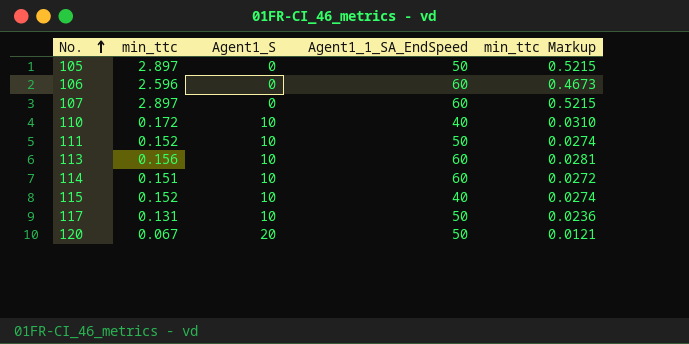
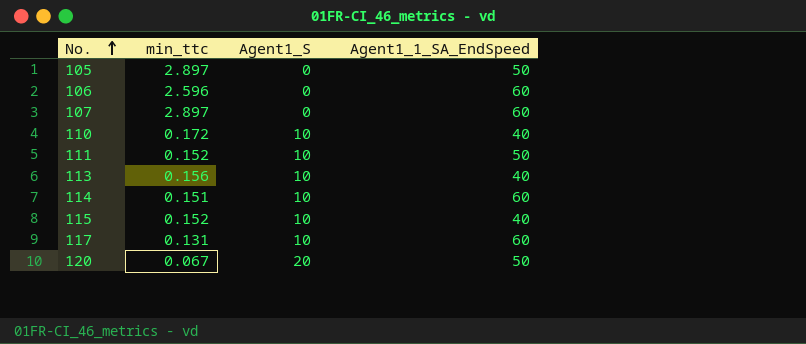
column min_ttc Markup | formula: [min_ttc] * 0.18 -> none
113 | Agent1_1_SA_EndSpeed: 60 -> 40
117 | Agent1_1_SA_EndSpeed: 50 -> 60

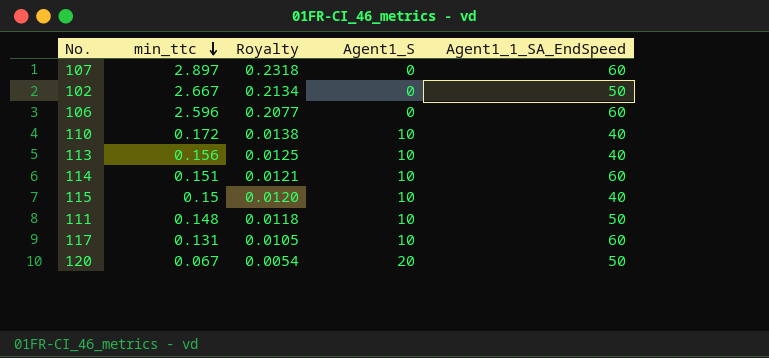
row order: No. ascending -> min_ttc descending
column Royalty | formula: none -> [min_ttc] * 0.08
row 105: 2.897 | 0 | 50 -> none
row 102: none -> 2.667 | 0.2134 | 0 | 50
115 | min_ttc: 0.152 -> 0.15
111 | min_ttc: 0.152 -> 0.148

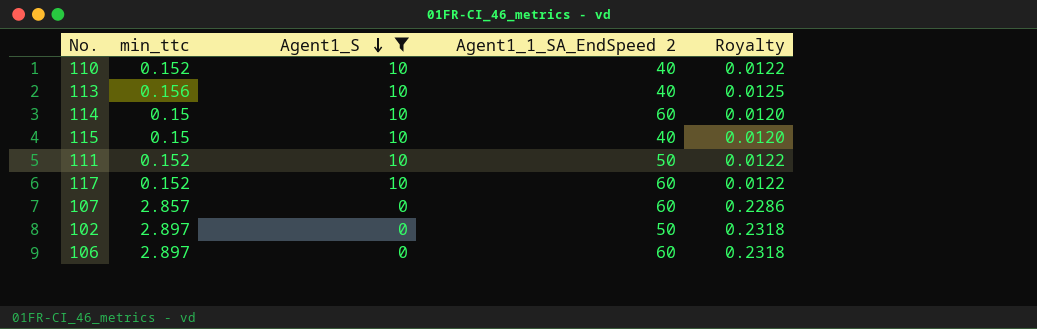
filter: none -> Agent1_S != 20
row order: min_ttc descending -> Agent1_S descending
column name: Agent1_1_SA_EndSpeed -> Agent1_1_SA_EndSpeed 2
column Royalty | position: 3 -> 5
110 | min_ttc: 0.172 -> 0.152
110 | Royalty: 0.0138 -> 0.0122
114 | min_ttc: 0.151 -> 0.15
114 | Royalty: 0.0121 -> 0.0120
111 | min_ttc: 0.148 -> 0.152
111 | Royalty: 0.0118 -> 0.0122
117 | min_ttc: 0.131 -> 0.152
117 | Royalty: 0.0105 -> 0.0122
107 | min_ttc: 2.897 -> 2.857
107 | Royalty: 0.2318 -> 0.2286
102 | min_ttc: 2.667 -> 2.897
102 | Royalty: 0.2134 -> 0.2318
106 | min_ttc: 2.596 -> 2.897
106 | Royalty: 0.2077 -> 0.2318

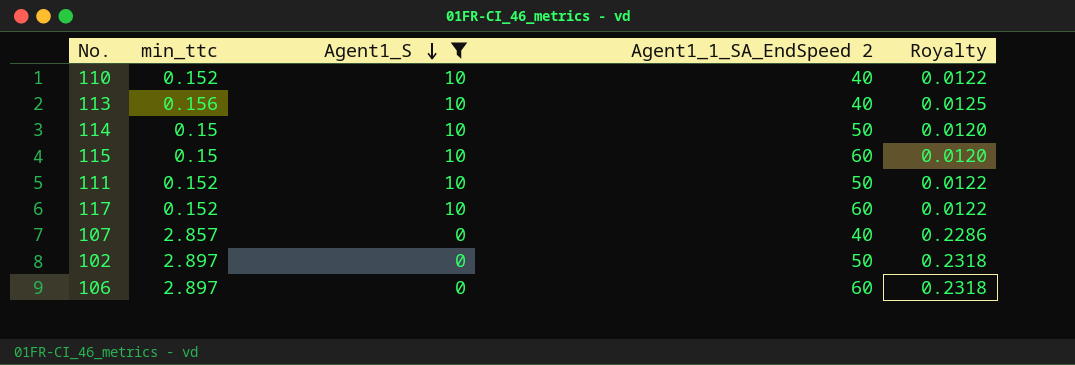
114 | Agent1_1_SA_EndSpeed 2: 60 -> 50
115 | Agent1_1_SA_EndSpeed 2: 40 -> 60
107 | Agent1_1_SA_EndSpeed 2: 60 -> 40

